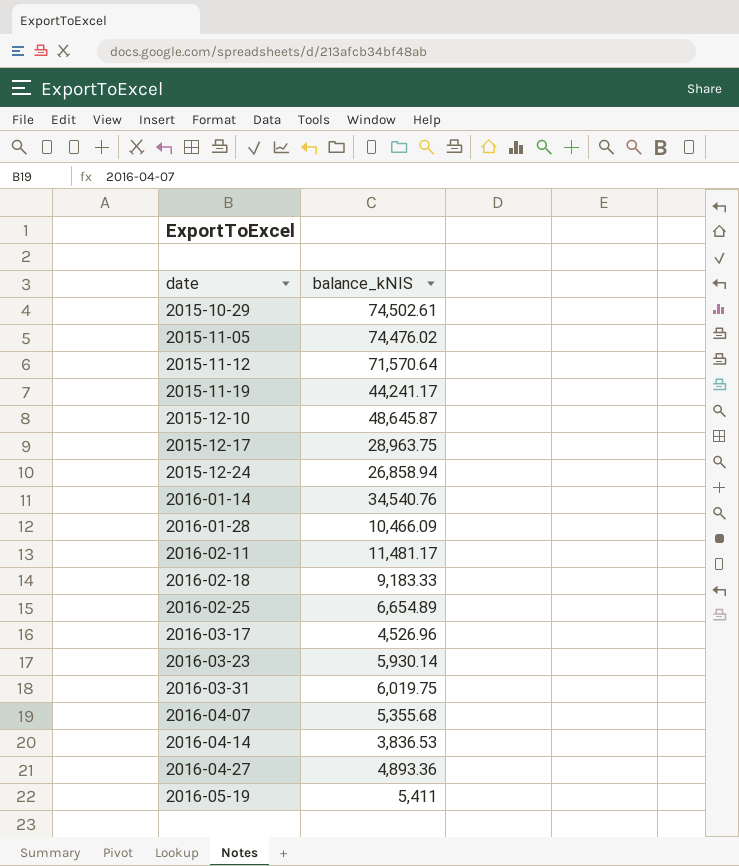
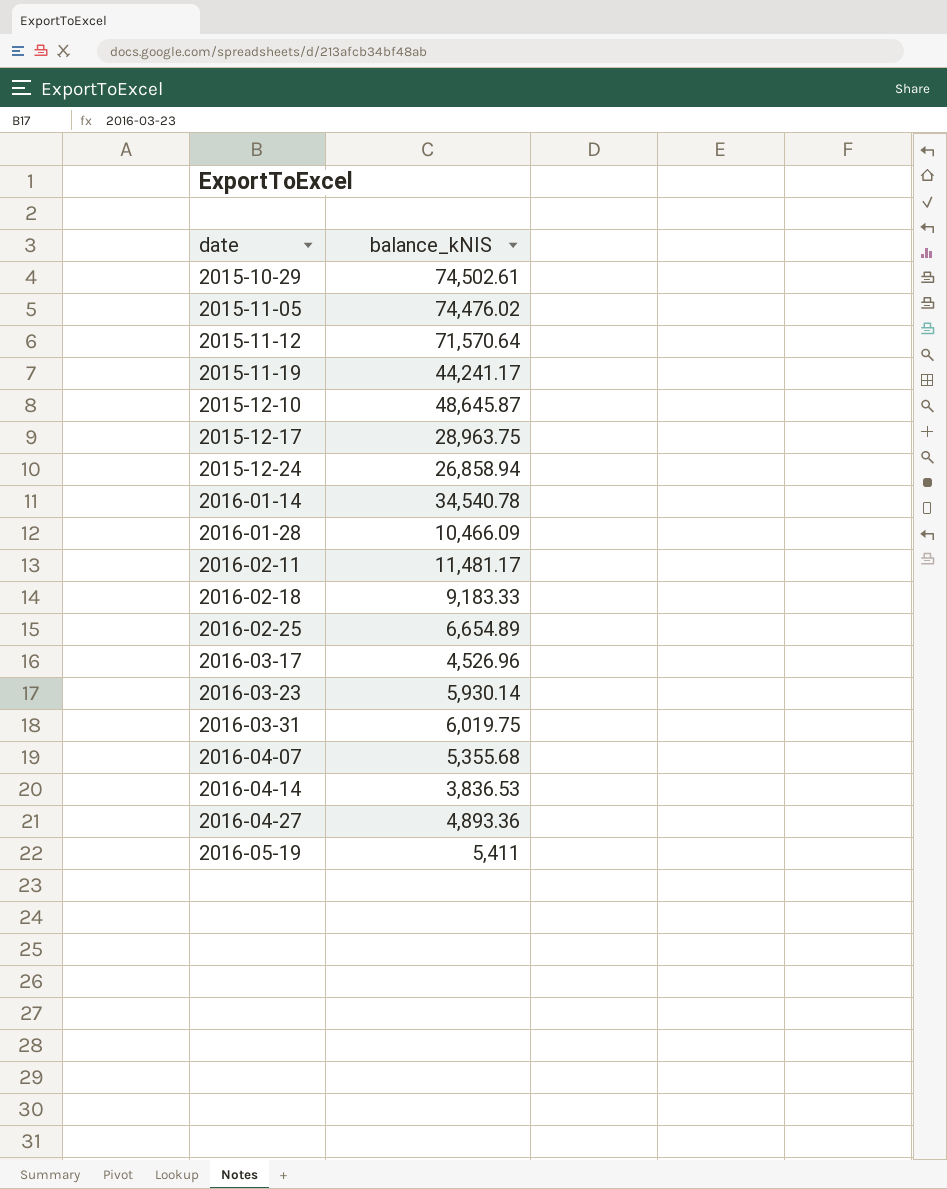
2016-01-14 | balance_kNIS: 34,540.76 -> 34,540.78

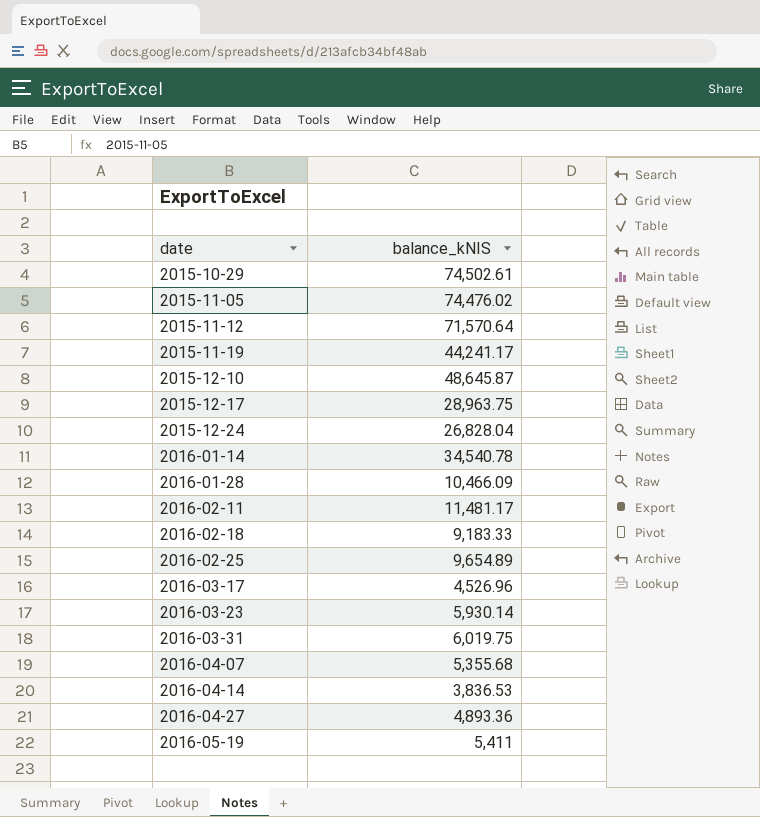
2015-12-24 | balance_kNIS: 26,858.94 -> 26,828.04
2016-02-25 | balance_kNIS: 6,654.89 -> 9,654.89

